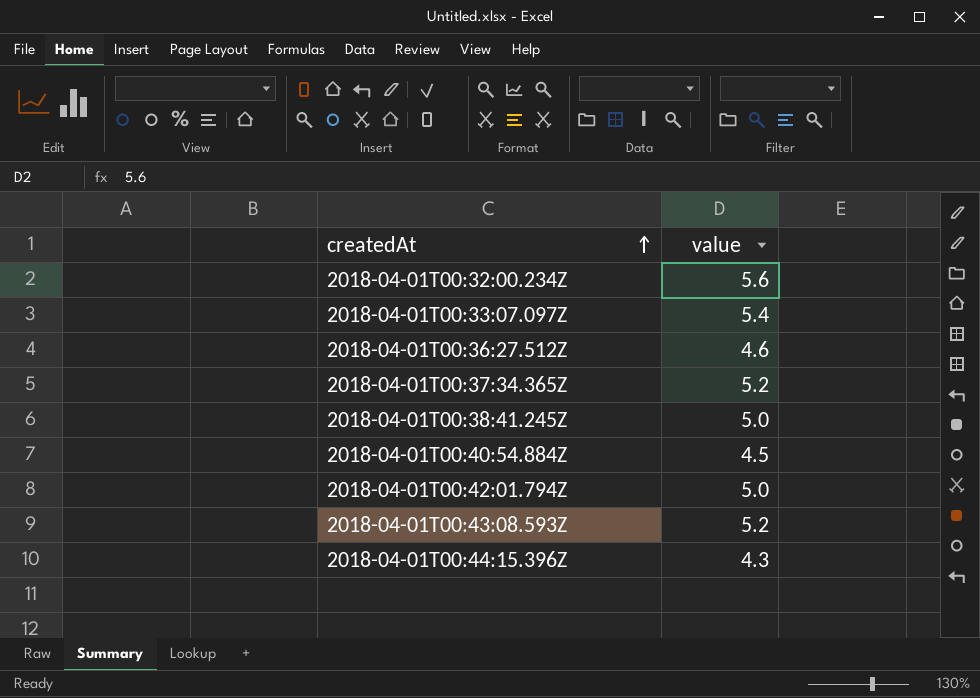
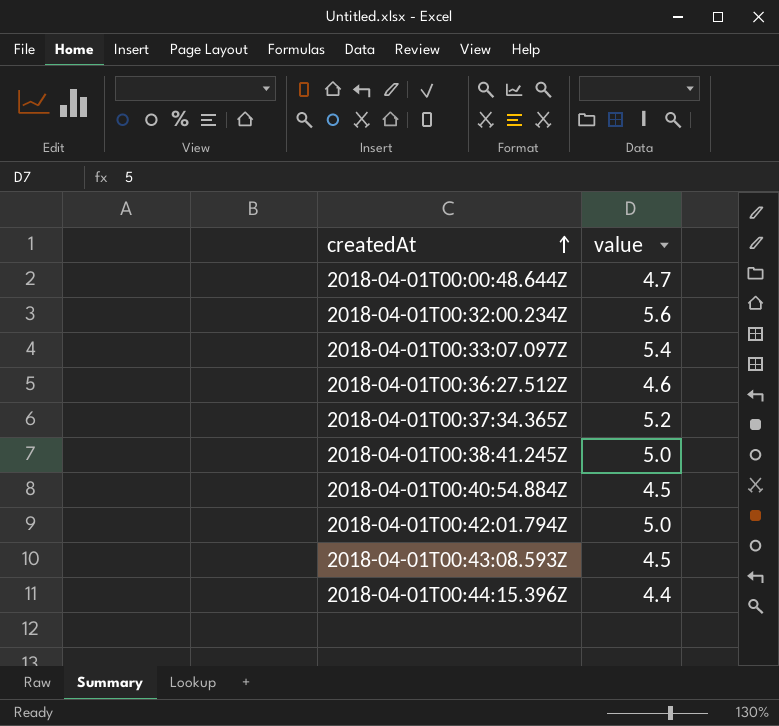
row 2018-04-01T00:00:48.644Z: none -> 4.7
2018-04-01T00:43:08.593Z | value: 5.2 -> 4.5
2018-04-01T00:44:15.396Z | value: 4.3 -> 4.4

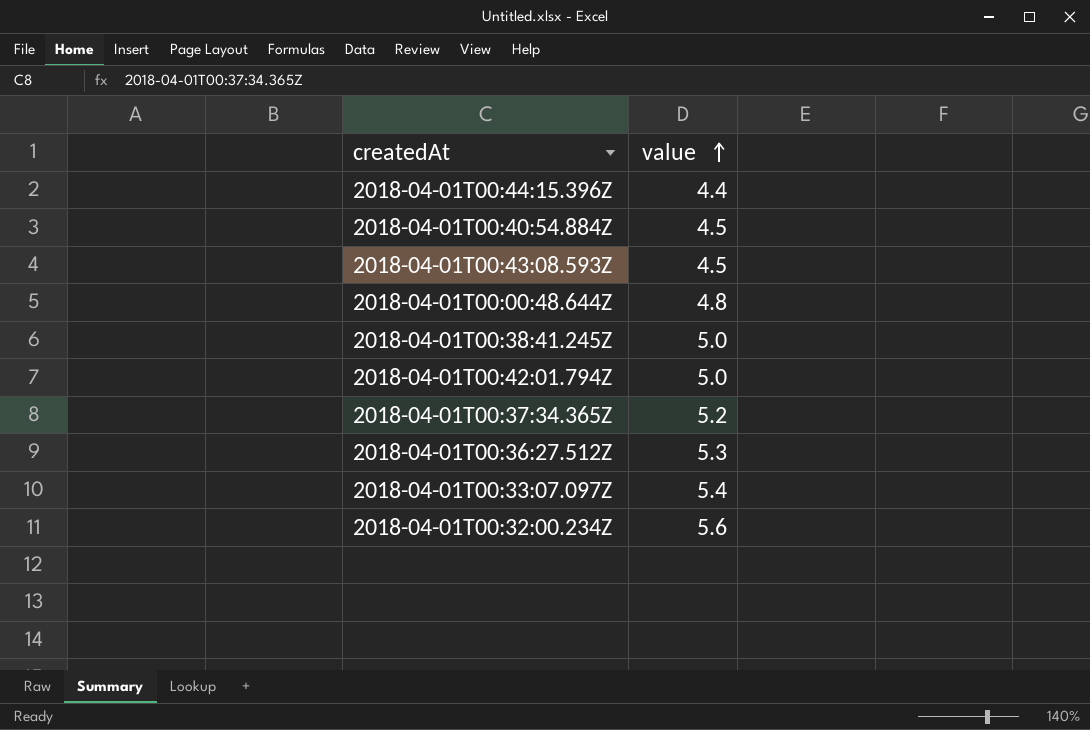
row order: createdAt ascending -> value ascending
2018-04-01T00:00:48.644Z | value: 4.7 -> 4.8
2018-04-01T00:36:27.512Z | value: 4.6 -> 5.3

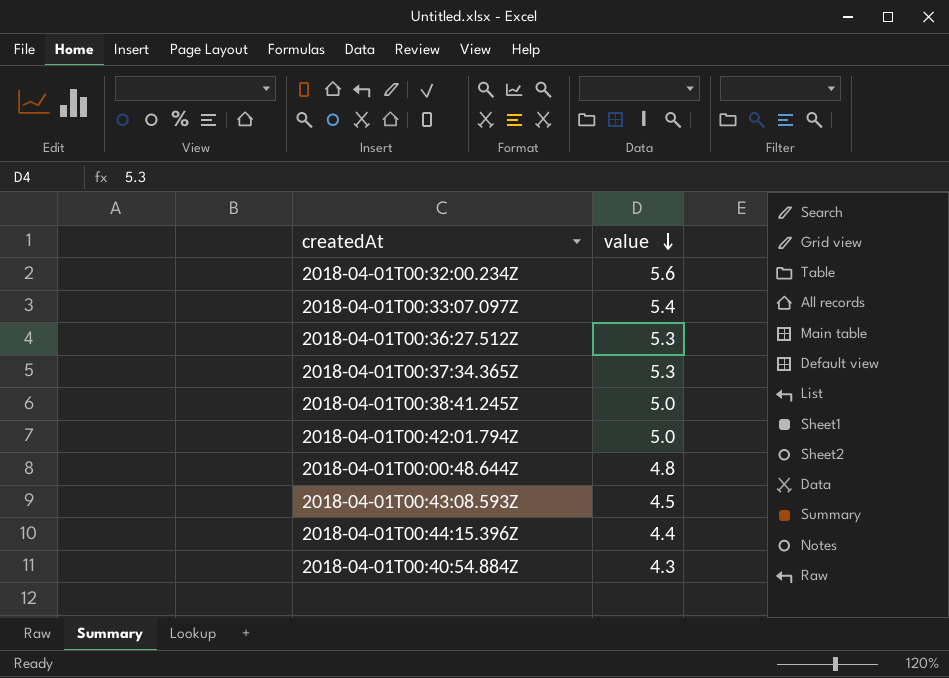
row order: value ascending -> value descending
2018-04-01T00:37:34.365Z | value: 5.2 -> 5.3
2018-04-01T00:40:54.884Z | value: 4.5 -> 4.3

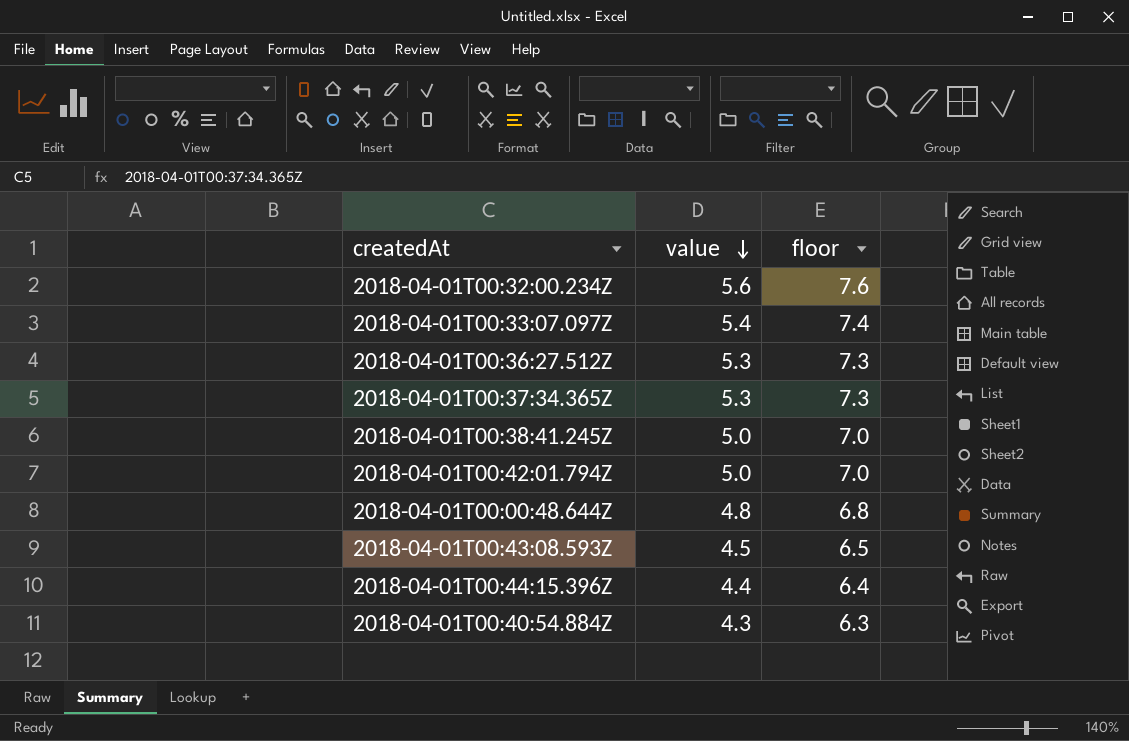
column floor | formula: none -> [value] + 2

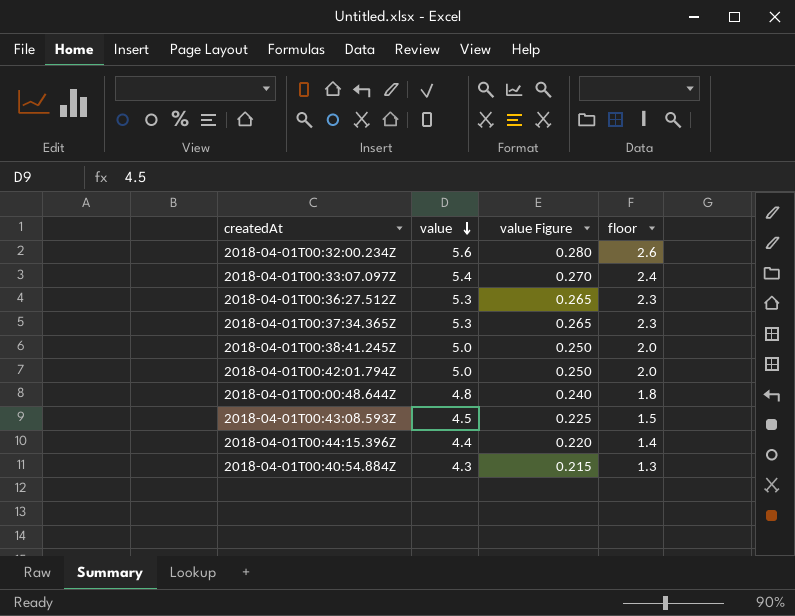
column value Figure | formula: none -> [value] * 0.05
column floor | formula: [value] + 2 -> [value] - 3

